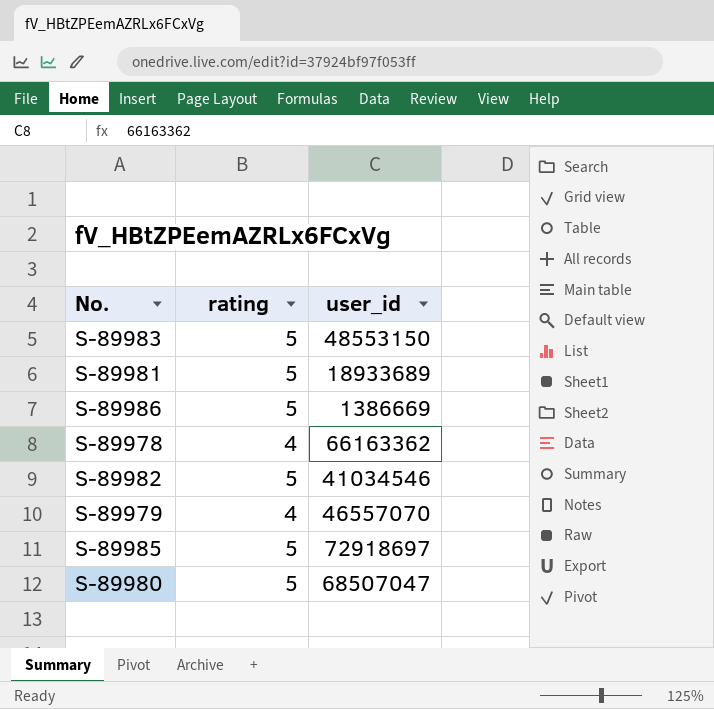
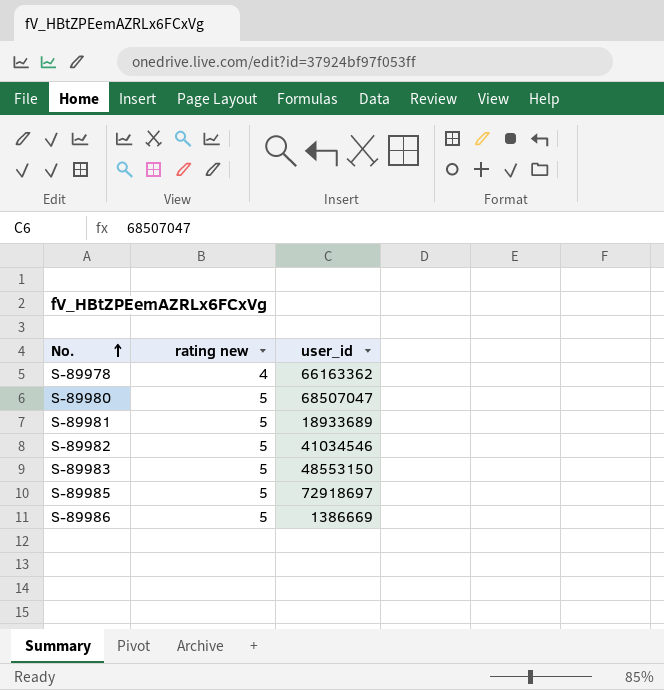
row order: none -> No. ascending
column name: rating -> rating new
row S-89979: 4 | 46557070 -> none

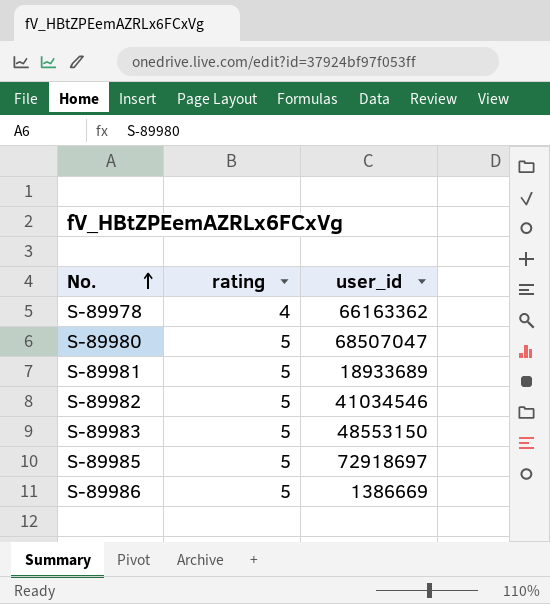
column name: rating new -> rating

